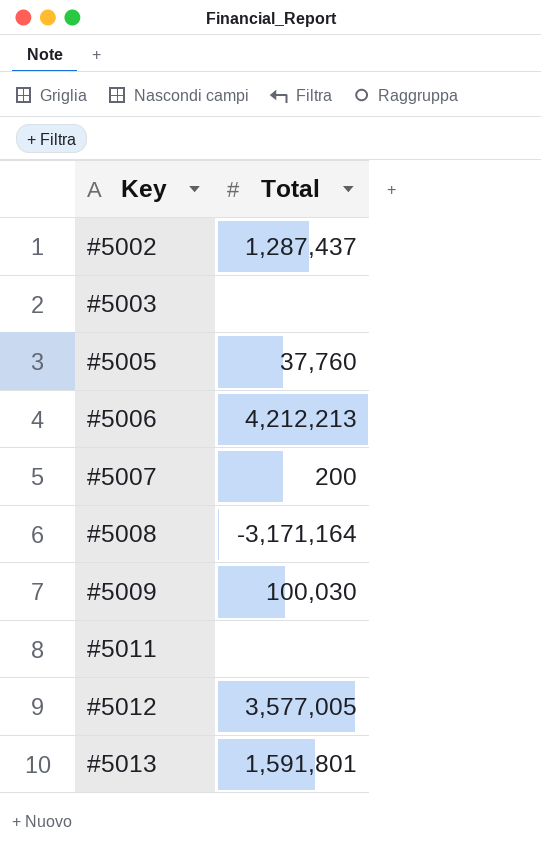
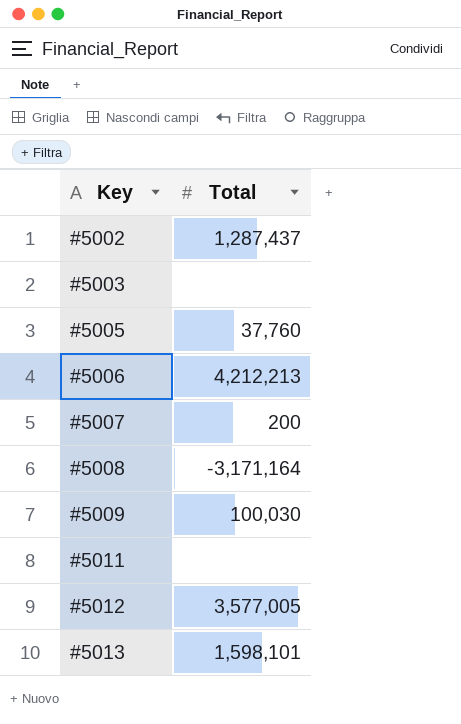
#5013 | Total: 1,591,801 -> 1,598,101

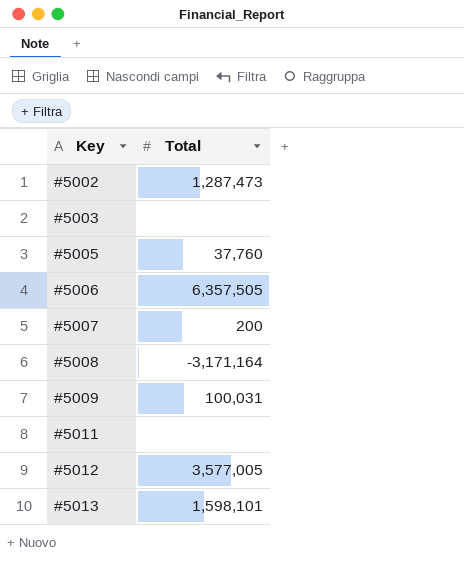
#5002 | Total: 1,287,437 -> 1,287,473
#5006 | Total: 4,212,213 -> 6,357,505
#5009 | Total: 100,030 -> 100,031

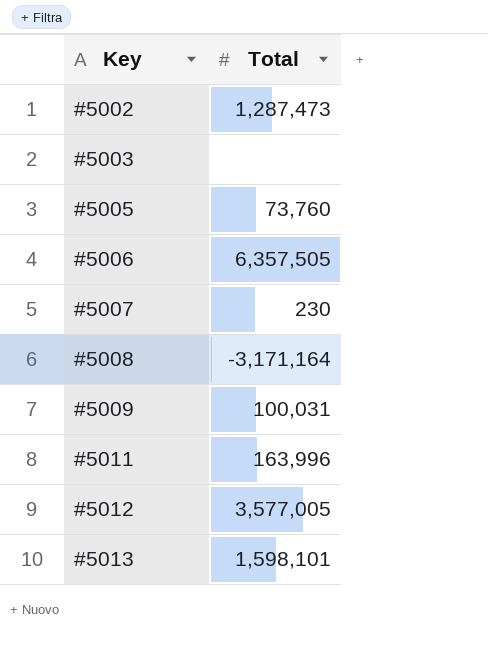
#5005 | Total: 37,760 -> 73,760
#5007 | Total: 200 -> 230
#5011 | Total: none -> 163,996

